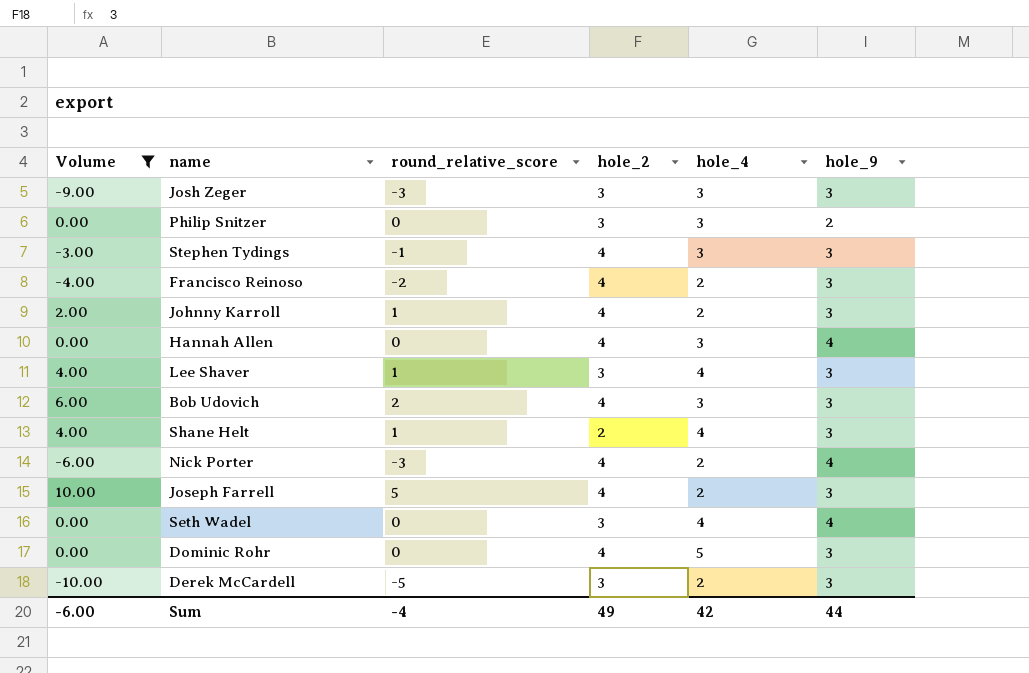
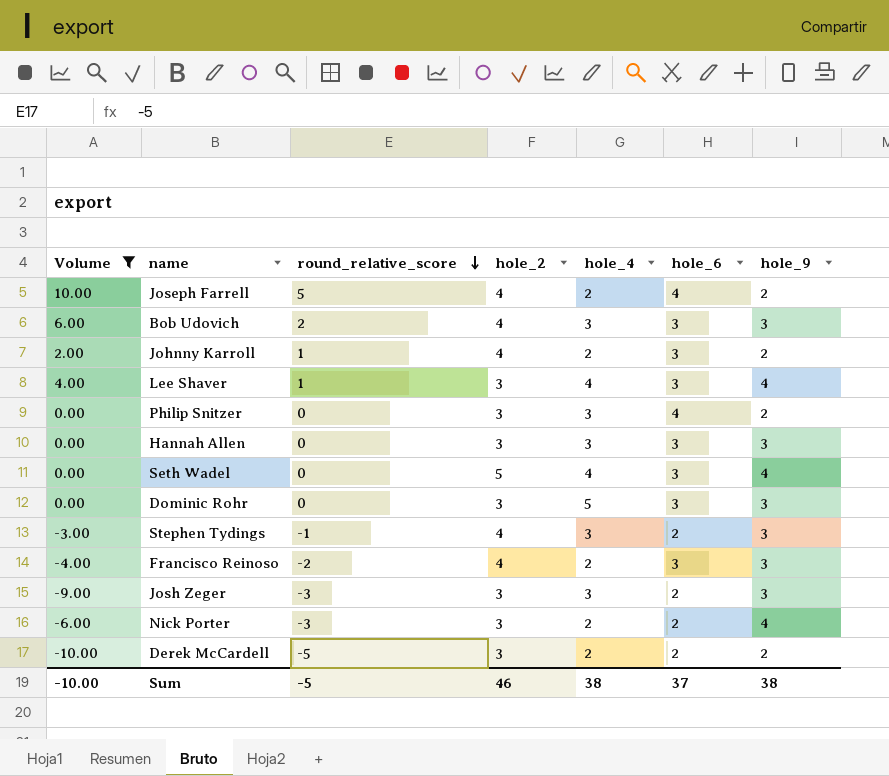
row order: none -> round_relative_score descending
column hole_6 | position: none -> 6
row Shane Helt: 4.00 | 1 | 2 | 4 | 3 -> none
Joseph Farrell | hole_9: 3 -> 2
Johnny Karroll | hole_9: 3 -> 2
Lee Shaver | hole_9: 3 -> 4
Hannah Allen | hole_2: 4 -> 3
Hannah Allen | hole_9: 4 -> 3
Seth Wadel | hole_2: 3 -> 5
Dominic Rohr | hole_2: 4 -> 3
Nick Porter | hole_2: 4 -> 3
Derek McCardell | hole_9: 3 -> 2
Sum | Volume: -6.00 -> -10.00
Sum | round_relative_score: -4 -> -5
Sum | hole_2: 49 -> 46
Sum | hole_4: 42 -> 38
Sum | hole_9: 44 -> 38

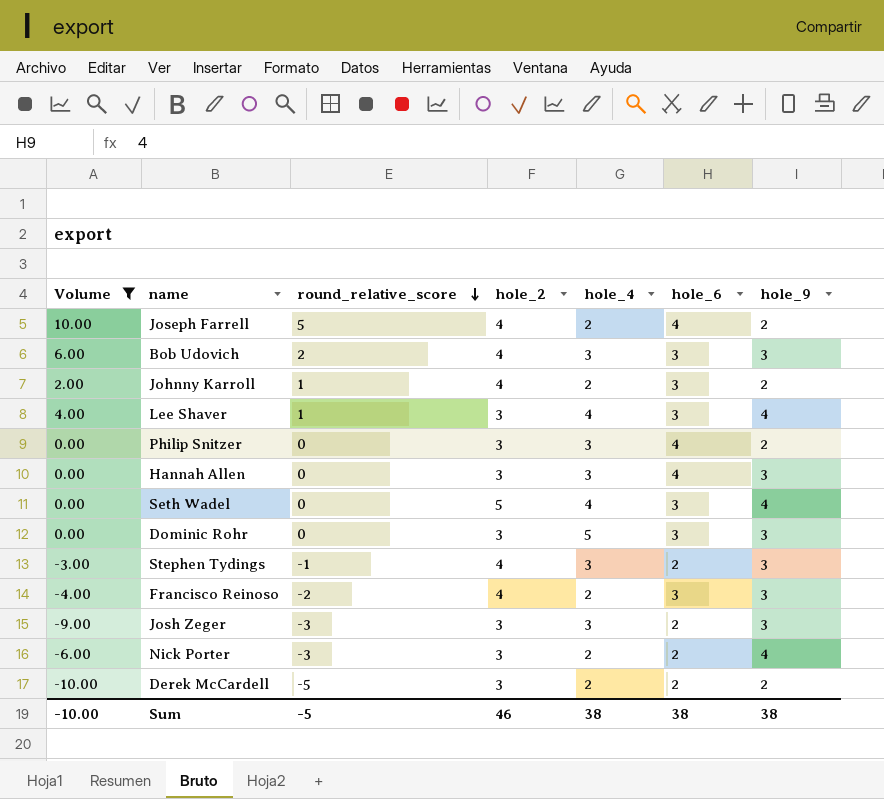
Hannah Allen | hole_6: 3 -> 4
Sum | hole_6: 37 -> 38

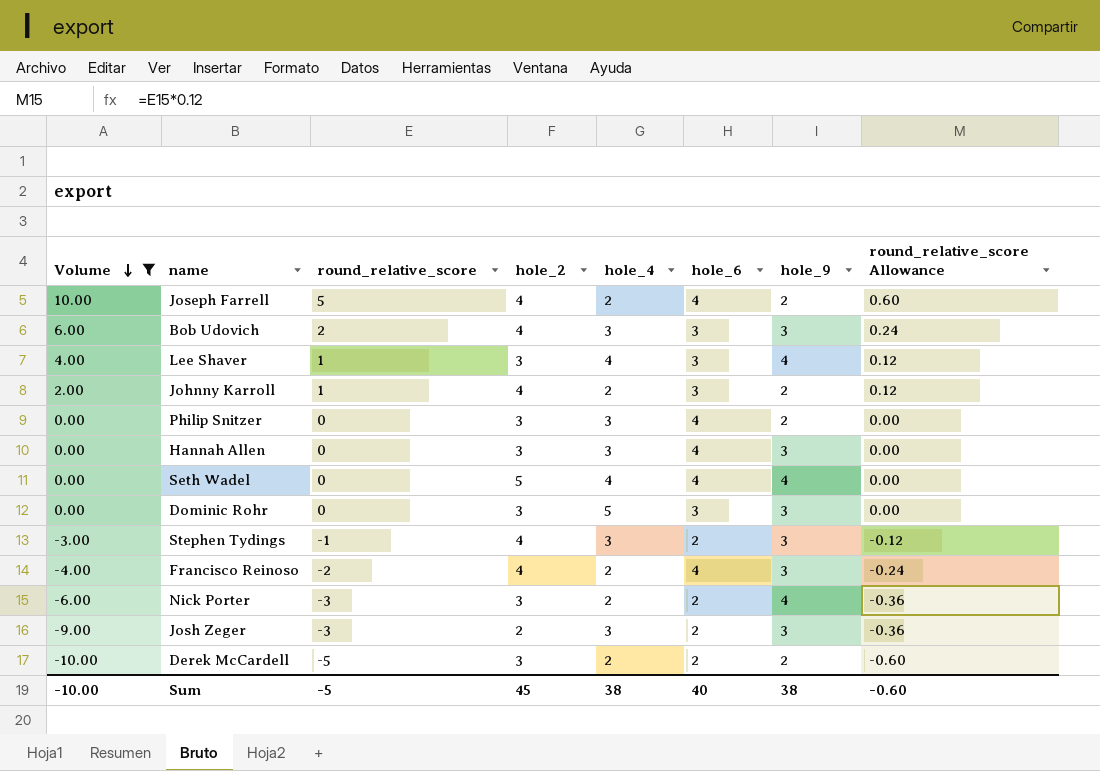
row order: round_relative_score descending -> Volume descending
column round_relative_score Allowance | formula: none -> [round_relative_score] * 0.12
Seth Wadel | hole_6: 3 -> 4
Francisco Reinoso | hole_6: 3 -> 4
Josh Zeger | hole_2: 3 -> 2
Sum | hole_2: 46 -> 45
Sum | hole_6: 38 -> 40

